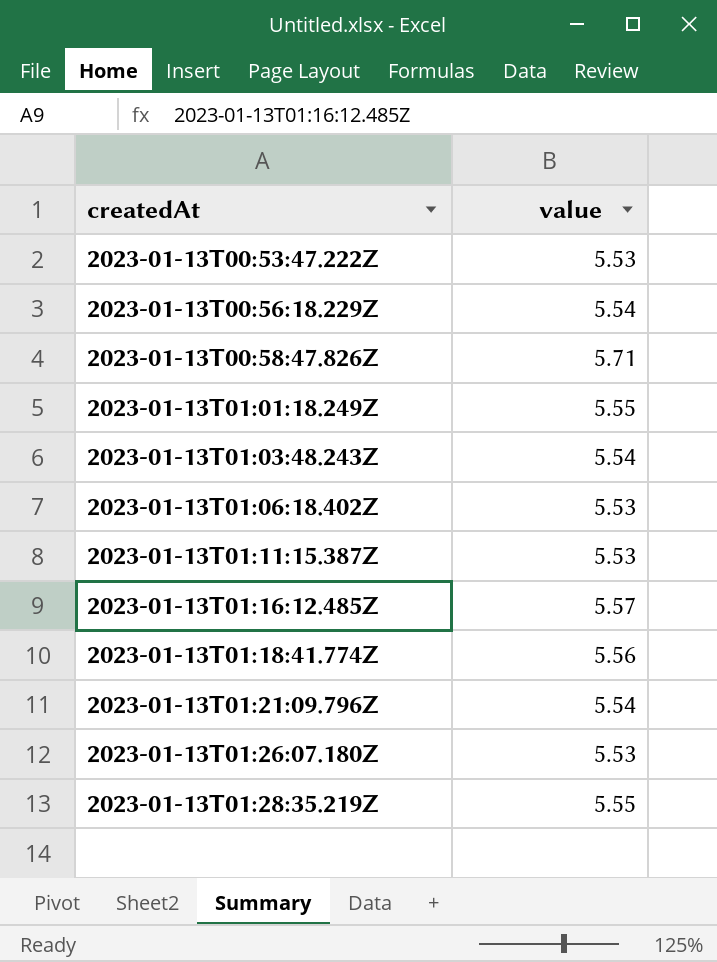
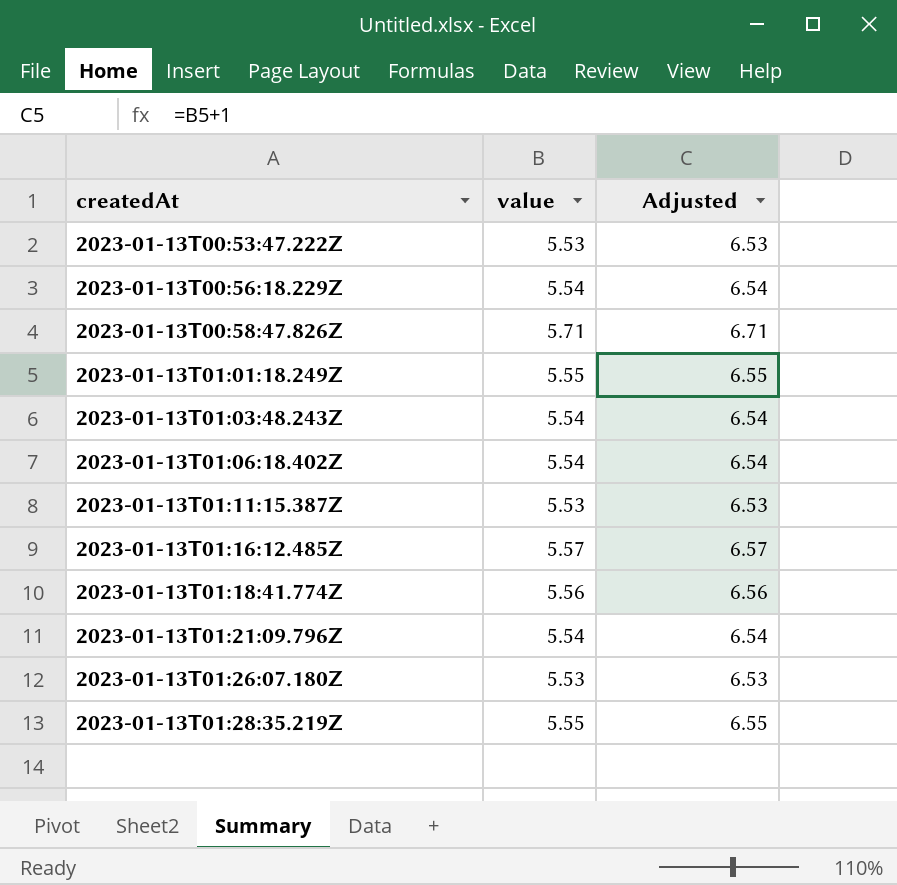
column Adjusted | formula: none -> [value] + 1
2023-01-13T01:06:18.402Z | value: 5.53 -> 5.54

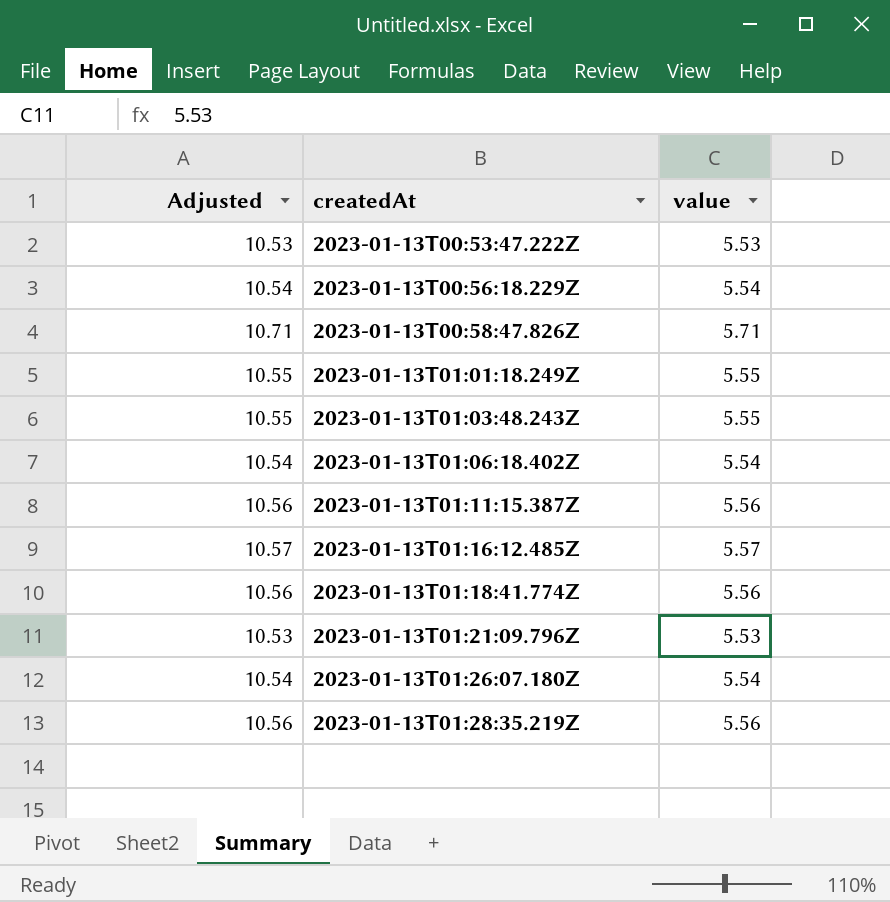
column Adjusted | formula: [value] + 1 -> [value] + 5
column Adjusted | position: 3 -> 1
2023-01-13T01:03:48.243Z | value: 5.54 -> 5.55
2023-01-13T01:11:15.387Z | value: 5.53 -> 5.56
2023-01-13T01:21:09.796Z | value: 5.54 -> 5.53
2023-01-13T01:26:07.180Z | value: 5.53 -> 5.54
2023-01-13T01:28:35.219Z | value: 5.55 -> 5.56

